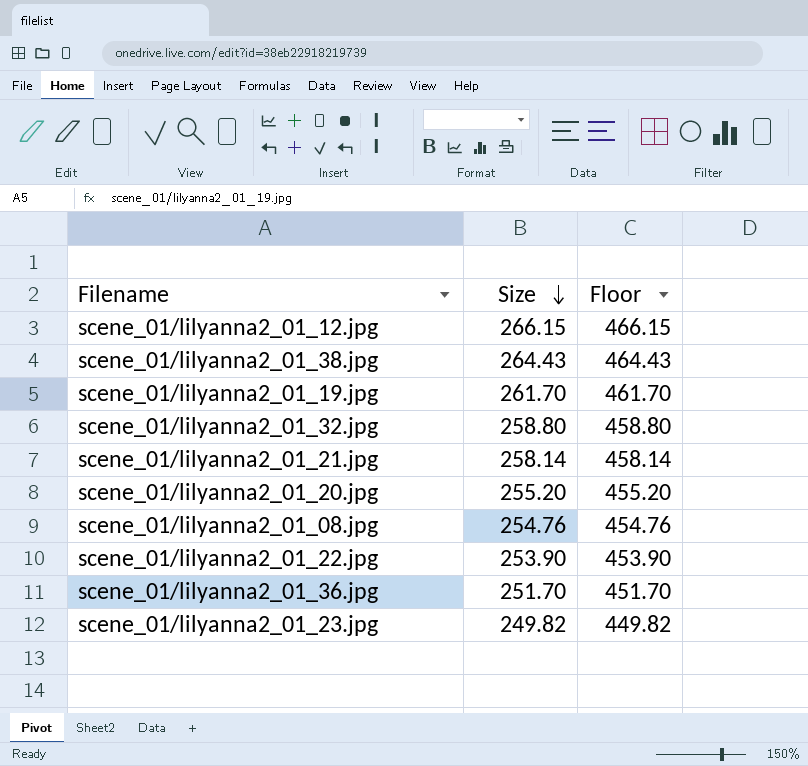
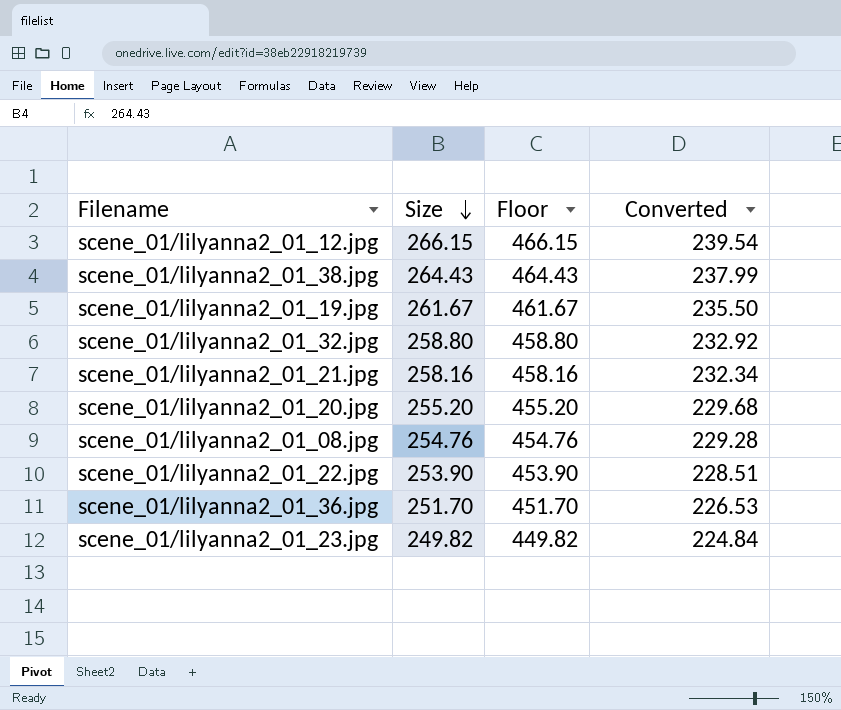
column Converted | formula: none -> [Size] * 0.9
scene_01/lilyanna2_01_19.jpg | Size: 261.70 -> 261.67
scene_01/lilyanna2_01_19.jpg | Floor: 461.70 -> 461.67
scene_01/lilyanna2_01_21.jpg | Size: 258.14 -> 258.16
scene_01/lilyanna2_01_21.jpg | Floor: 458.14 -> 458.16

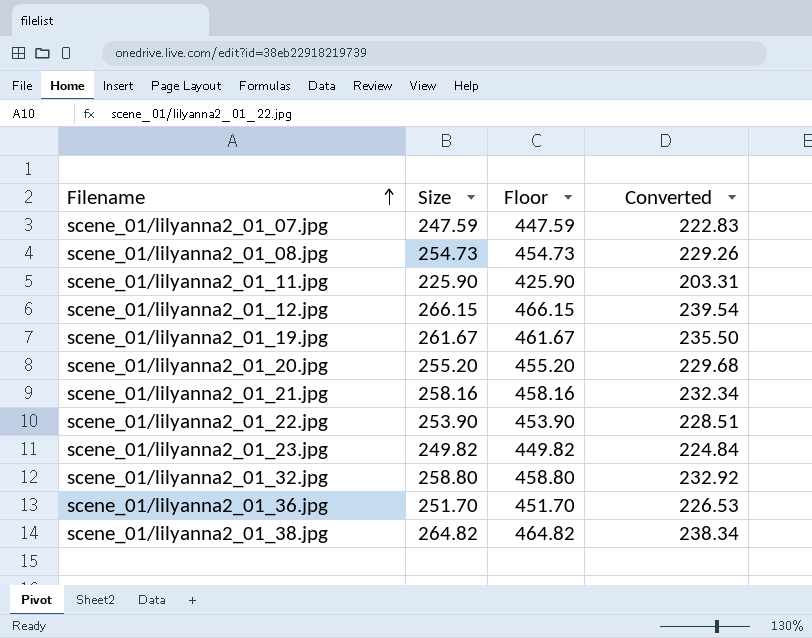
row order: Size descending -> Filename ascending
row scene_01/lilyanna2_01_07.jpg: none -> 247.59 | 447.59 | 222.83
scene_01/lilyanna2_01_08.jpg | Size: 254.76 -> 254.73
scene_01/lilyanna2_01_08.jpg | Floor: 454.76 -> 454.73
scene_01/lilyanna2_01_08.jpg | Converted: 229.28 -> 229.26
row scene_01/lilyanna2_01_11.jpg: none -> 225.90 | 425.90 | 203.31
scene_01/lilyanna2_01_38.jpg | Size: 264.43 -> 264.82
scene_01/lilyanna2_01_38.jpg | Floor: 464.43 -> 464.82
scene_01/lilyanna2_01_38.jpg | Converted: 237.99 -> 238.34

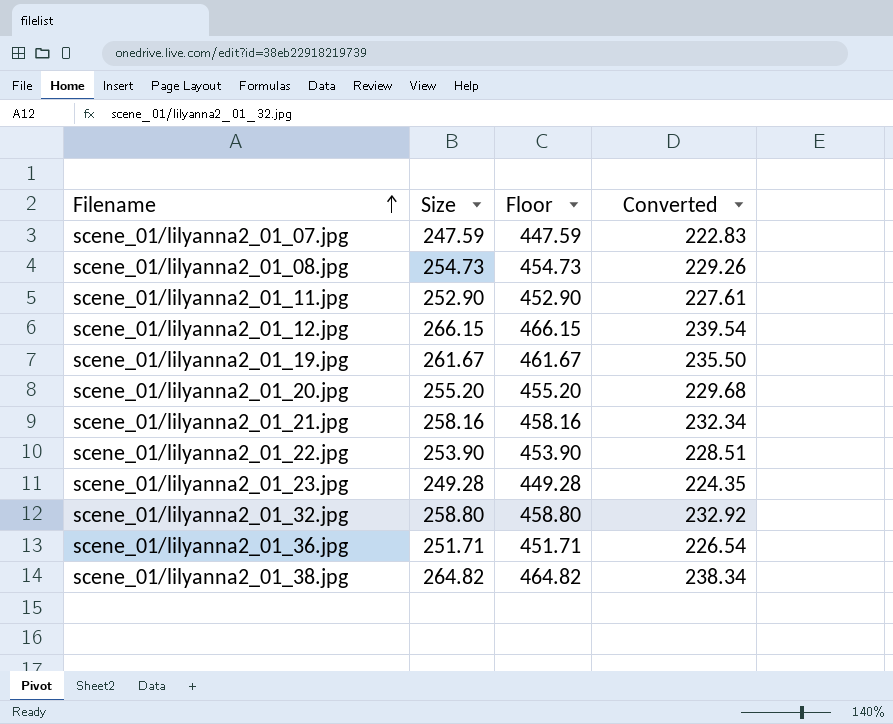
scene_01/lilyanna2_01_11.jpg | Size: 225.90 -> 252.90
scene_01/lilyanna2_01_11.jpg | Floor: 425.90 -> 452.90
scene_01/lilyanna2_01_11.jpg | Converted: 203.31 -> 227.61
scene_01/lilyanna2_01_23.jpg | Size: 249.82 -> 249.28
scene_01/lilyanna2_01_23.jpg | Floor: 449.82 -> 449.28
scene_01/lilyanna2_01_23.jpg | Converted: 224.84 -> 224.35
scene_01/lilyanna2_01_36.jpg | Size: 251.70 -> 251.71
scene_01/lilyanna2_01_36.jpg | Floor: 451.70 -> 451.71
scene_01/lilyanna2_01_36.jpg | Converted: 226.53 -> 226.54

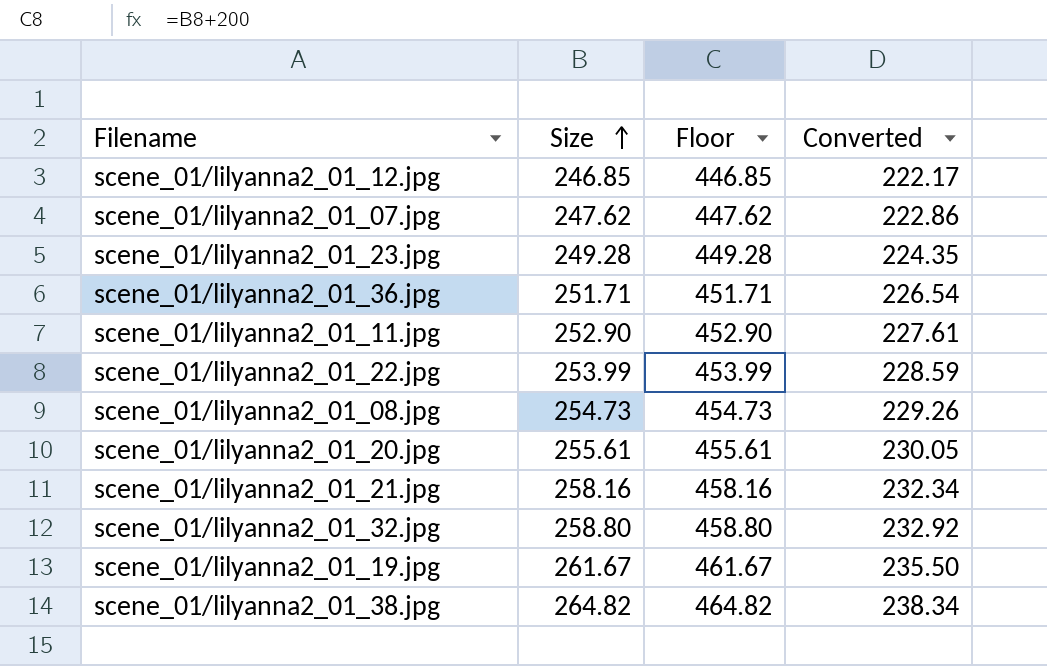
row order: Filename ascending -> Size ascending
scene_01/lilyanna2_01_12.jpg | Size: 266.15 -> 246.85
scene_01/lilyanna2_01_12.jpg | Floor: 466.15 -> 446.85
scene_01/lilyanna2_01_12.jpg | Converted: 239.54 -> 222.17
scene_01/lilyanna2_01_07.jpg | Size: 247.59 -> 247.62
scene_01/lilyanna2_01_07.jpg | Floor: 447.59 -> 447.62
scene_01/lilyanna2_01_07.jpg | Converted: 222.83 -> 222.86
scene_01/lilyanna2_01_22.jpg | Size: 253.90 -> 253.99
scene_01/lilyanna2_01_22.jpg | Floor: 453.90 -> 453.99
scene_01/lilyanna2_01_22.jpg | Converted: 228.51 -> 228.59
scene_01/lilyanna2_01_20.jpg | Size: 255.20 -> 255.61
scene_01/lilyanna2_01_20.jpg | Floor: 455.20 -> 455.61
scene_01/lilyanna2_01_20.jpg | Converted: 229.68 -> 230.05

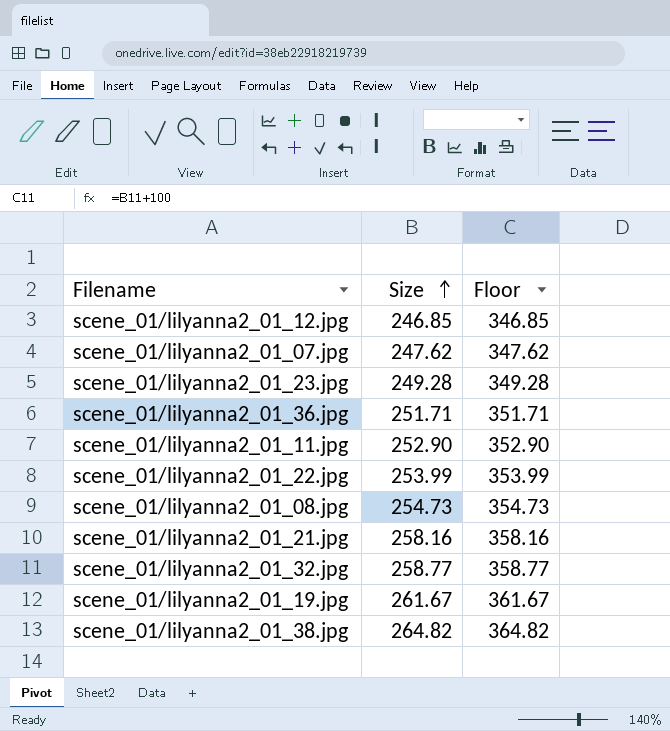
column Converted | formula: [Size] * 0.9 -> none
column Floor | formula: [Size] + 200 -> [Size] + 100
row scene_01/lilyanna2_01_20.jpg: 255.61 | 455.61 | 230.05 -> none
scene_01/lilyanna2_01_32.jpg | Size: 258.80 -> 258.77

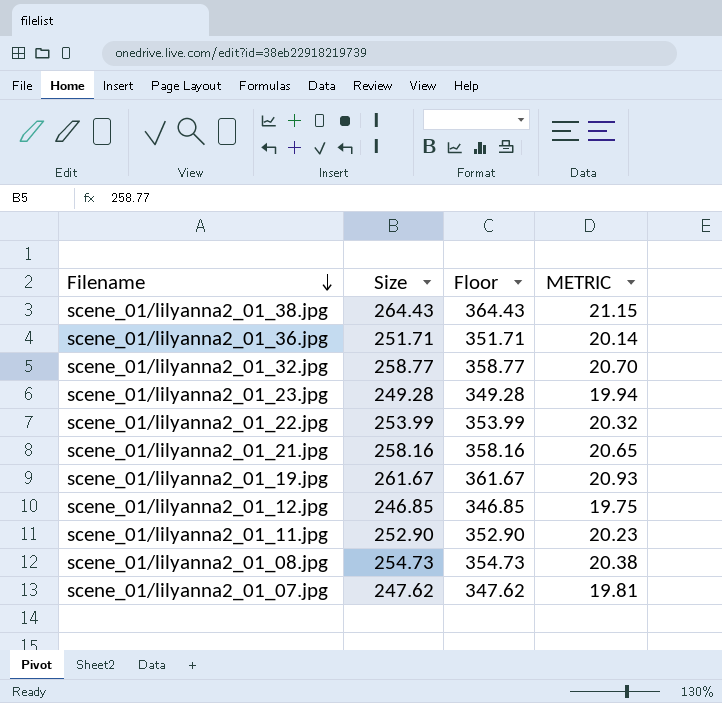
row order: Size ascending -> Filename descending
column METRIC | formula: none -> [Size] * 0.08
scene_01/lilyanna2_01_38.jpg | Size: 264.82 -> 264.43
scene_01/lilyanna2_01_38.jpg | Floor: 364.82 -> 364.43

